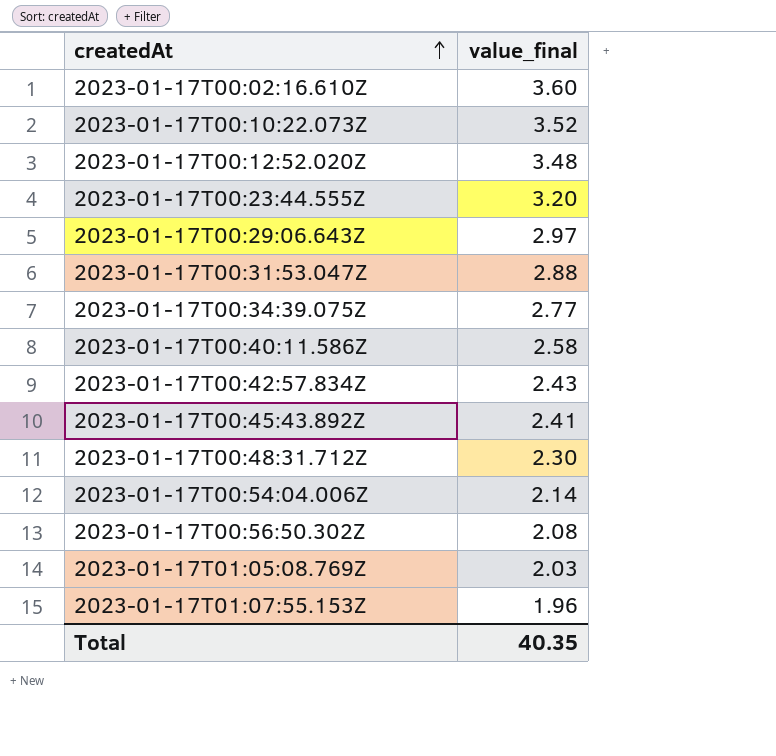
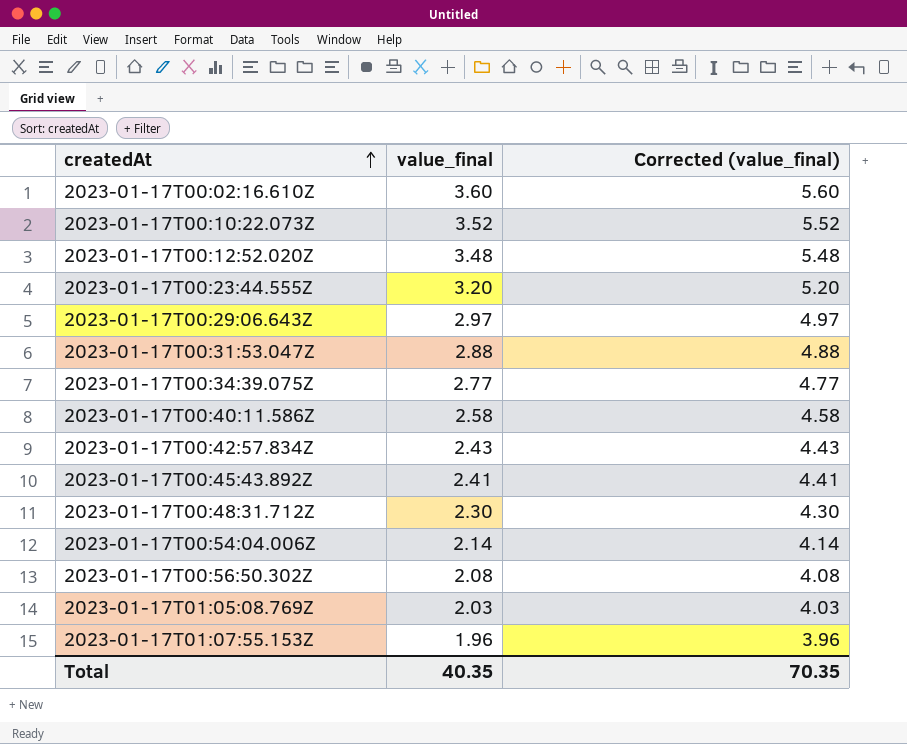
column Corrected (value_final) | formula: none -> [value_final] + 2

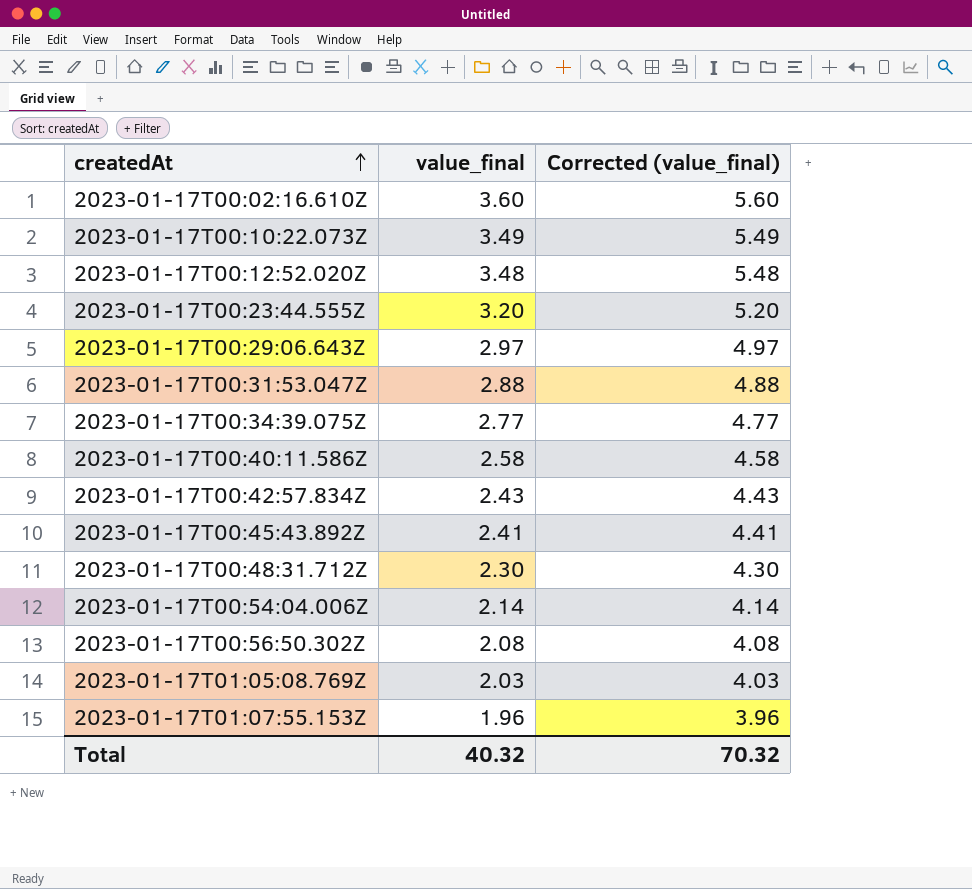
2023-01-17T00:10:22.073Z | value_final: 3.52 -> 3.49
2023-01-17T00:10:22.073Z | Corrected (value_final): 5.52 -> 5.49
Total | value_final: 40.35 -> 40.32
Total | Corrected (value_final): 70.35 -> 70.32

